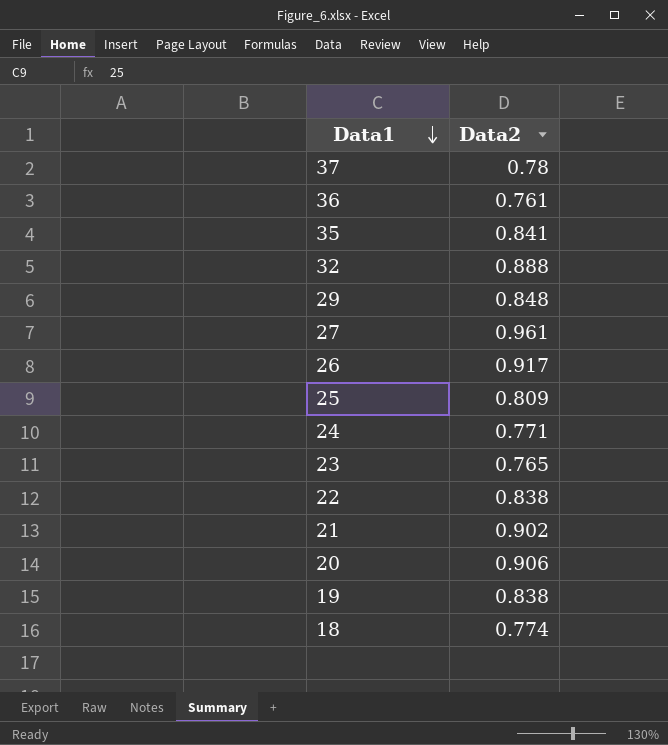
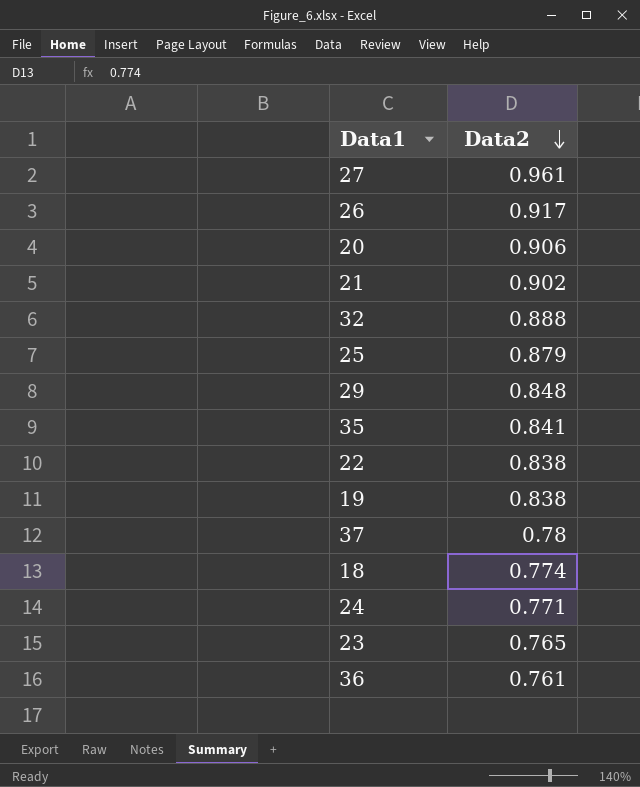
row order: Data1 descending -> Data2 descending
25 | Data2: 0.809 -> 0.879

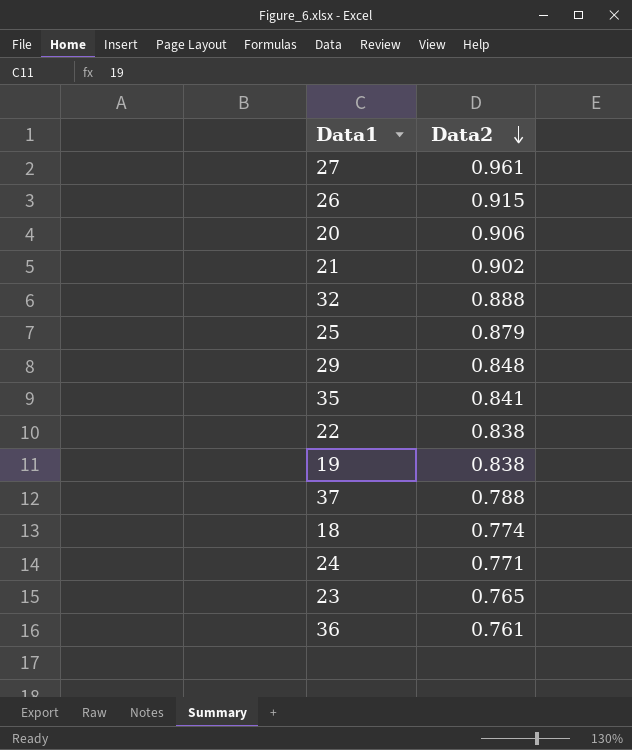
26 | Data2: 0.917 -> 0.915
37 | Data2: 0.78 -> 0.788

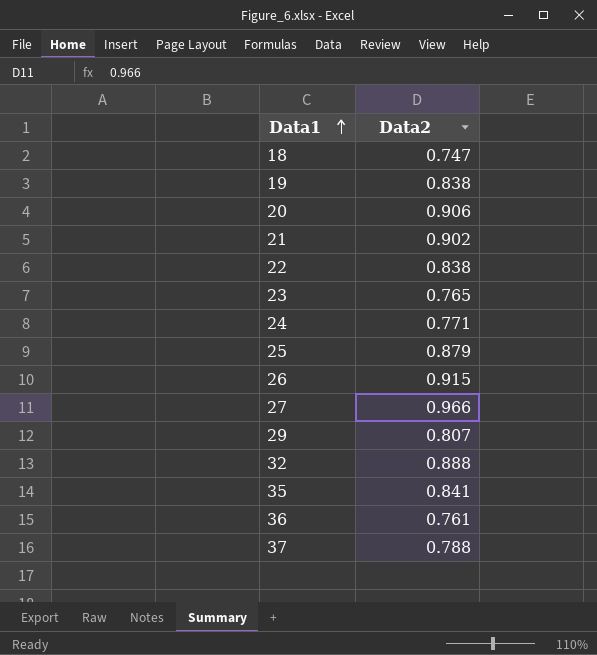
row order: Data2 descending -> Data1 ascending
18 | Data2: 0.774 -> 0.747
27 | Data2: 0.961 -> 0.966
29 | Data2: 0.848 -> 0.807

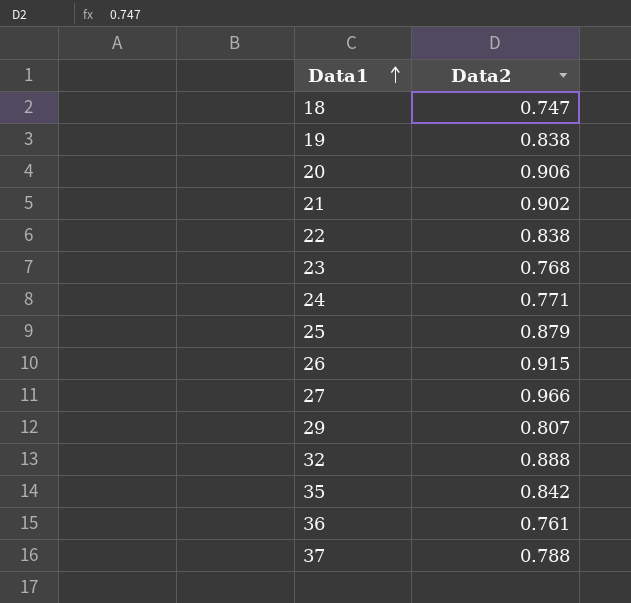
23 | Data2: 0.765 -> 0.768
35 | Data2: 0.841 -> 0.842

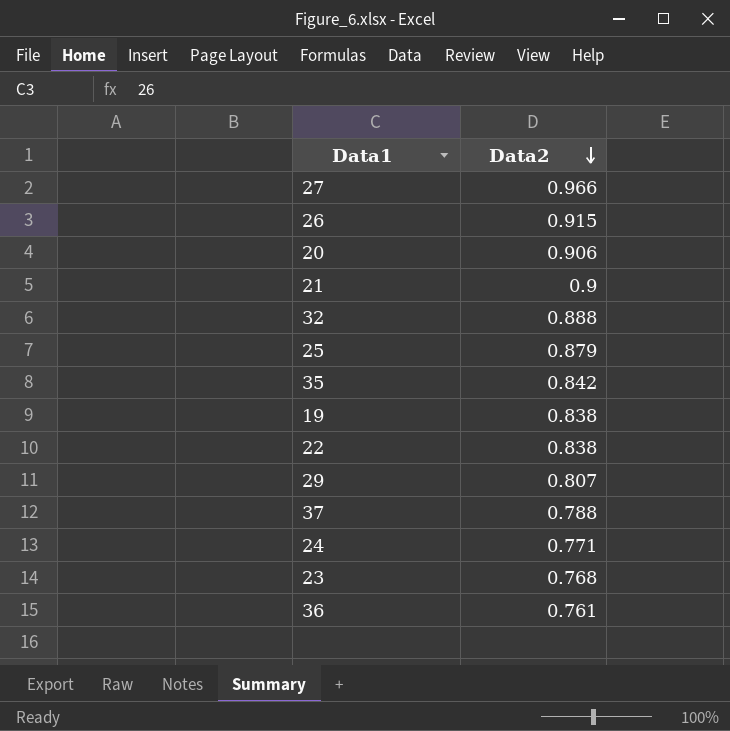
row order: Data1 ascending -> Data2 descending
row 18: 0.747 -> none
21 | Data2: 0.902 -> 0.9

